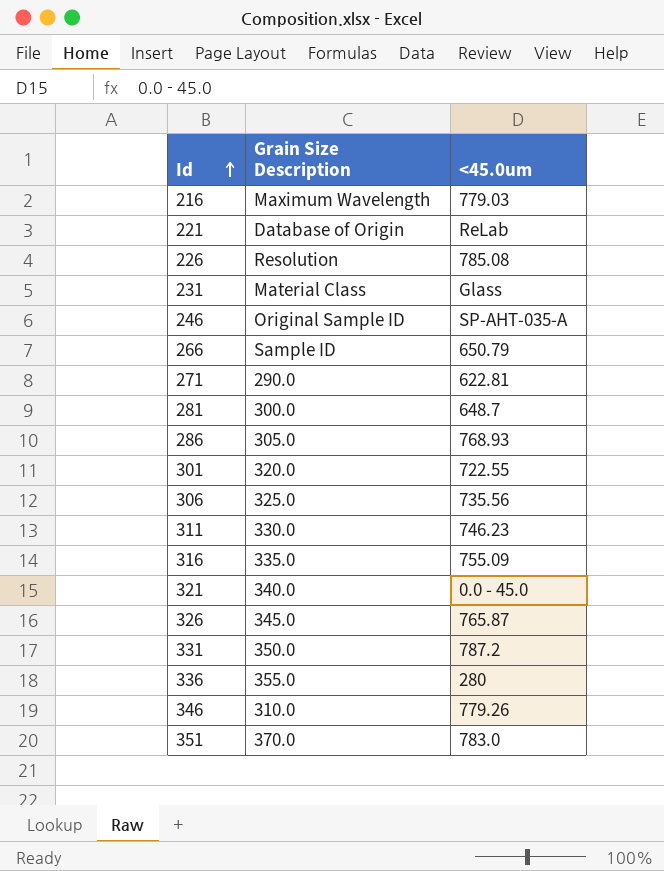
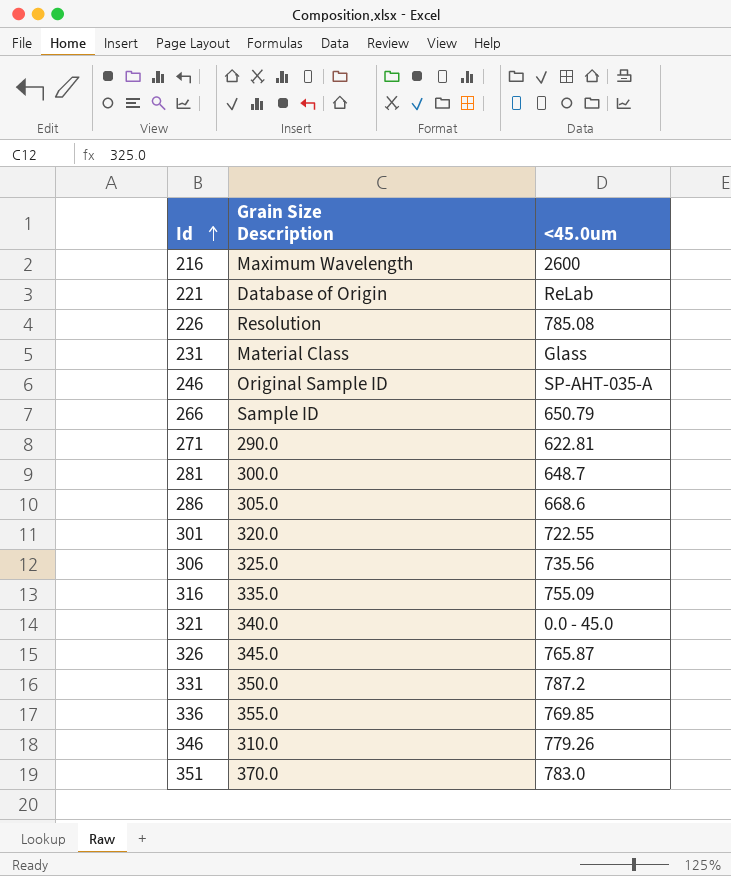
row 311: 330.0 | 746.23 -> none
216 | <45.0um: 779.03 -> 2600
286 | <45.0um: 768.93 -> 668.6
336 | <45.0um: 280 -> 769.85

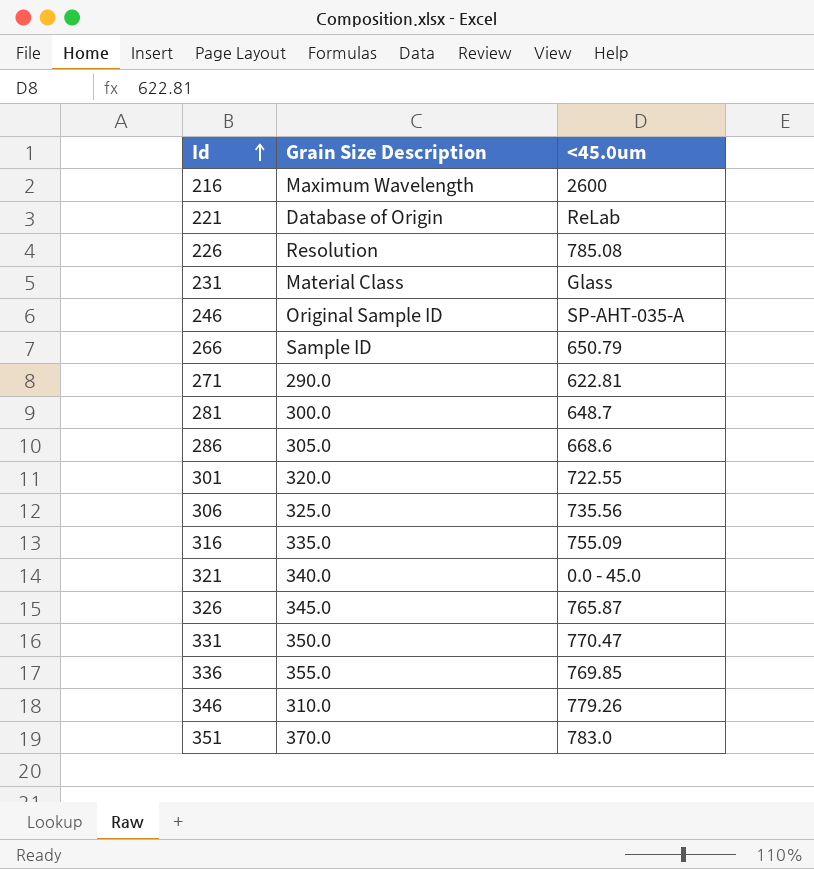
331 | <45.0um: 787.2 -> 770.47

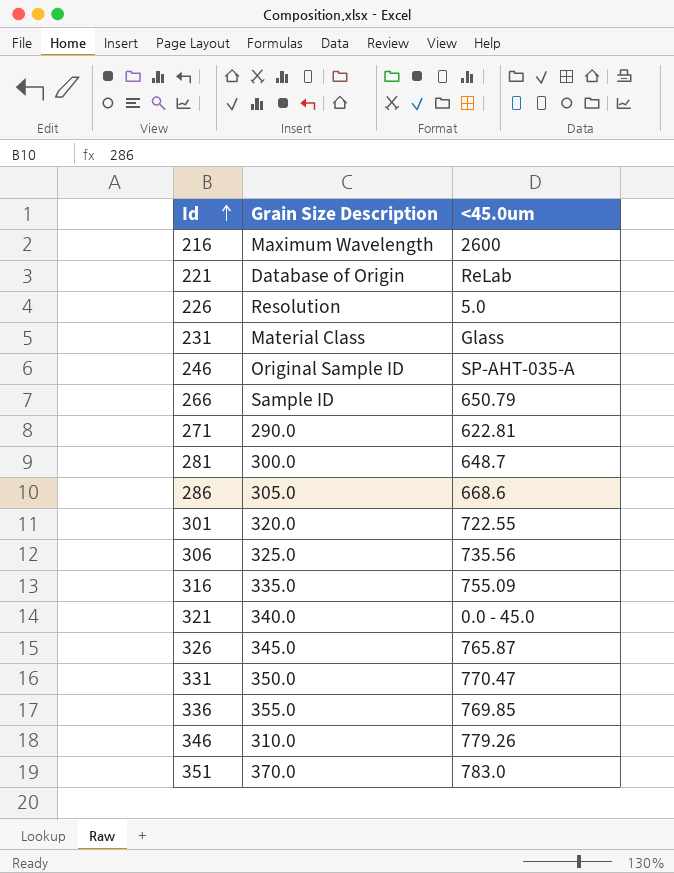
226 | <45.0um: 785.08 -> 5.0

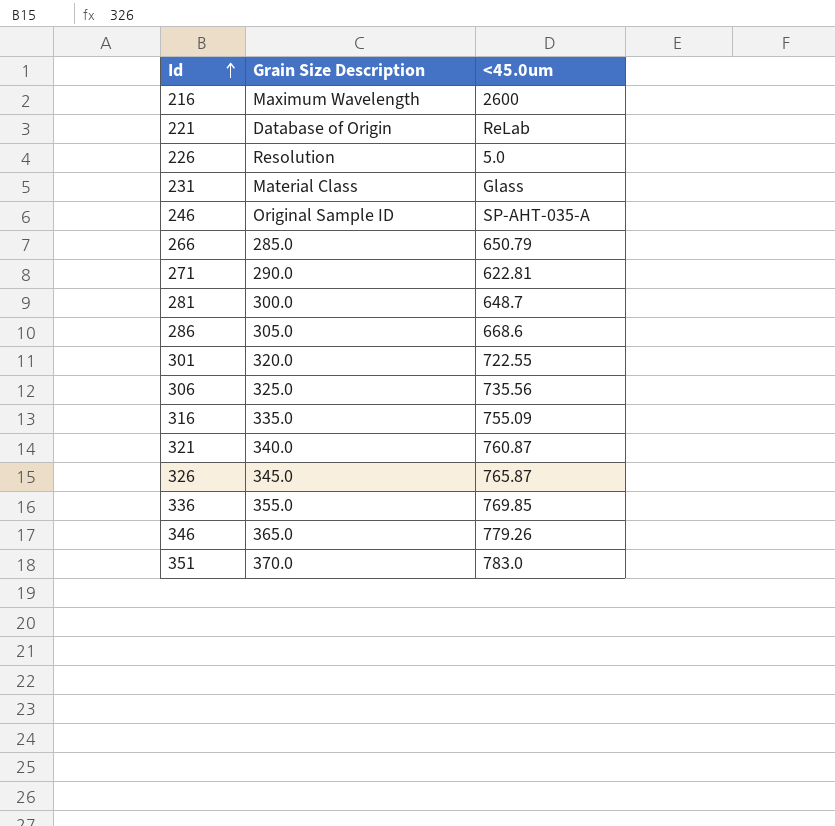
row 331: 350.0 | 770.47 -> none
266 | Grain Size Description: Sample ID -> 285.0
321 | <45.0um: 0.0 - 45.0 -> 760.87
346 | Grain Size Description: 310.0 -> 365.0

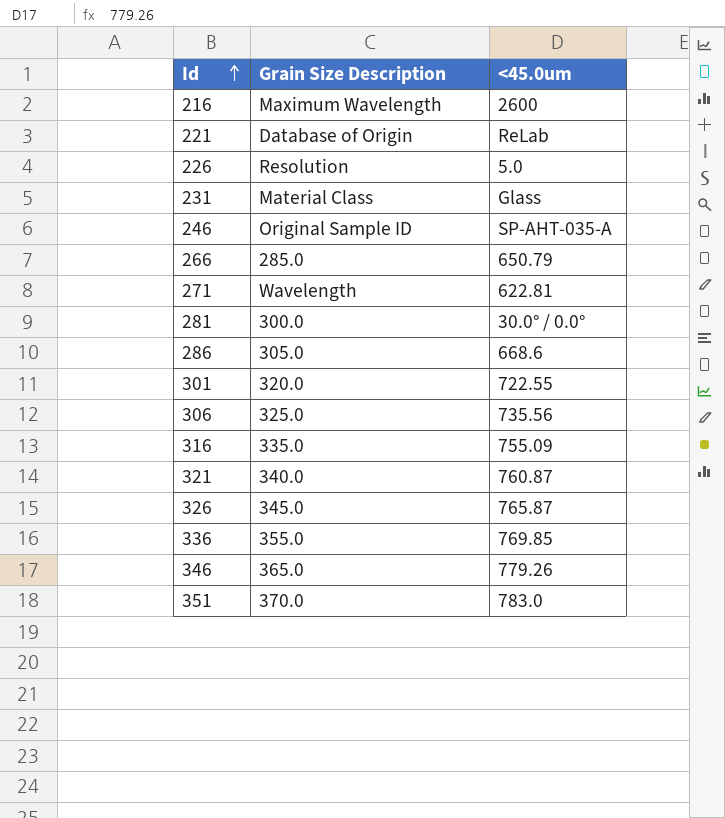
271 | Grain Size Description: 290.0 -> Wavelength
281 | <45.0um: 648.7 -> 30.0° / 0.0°

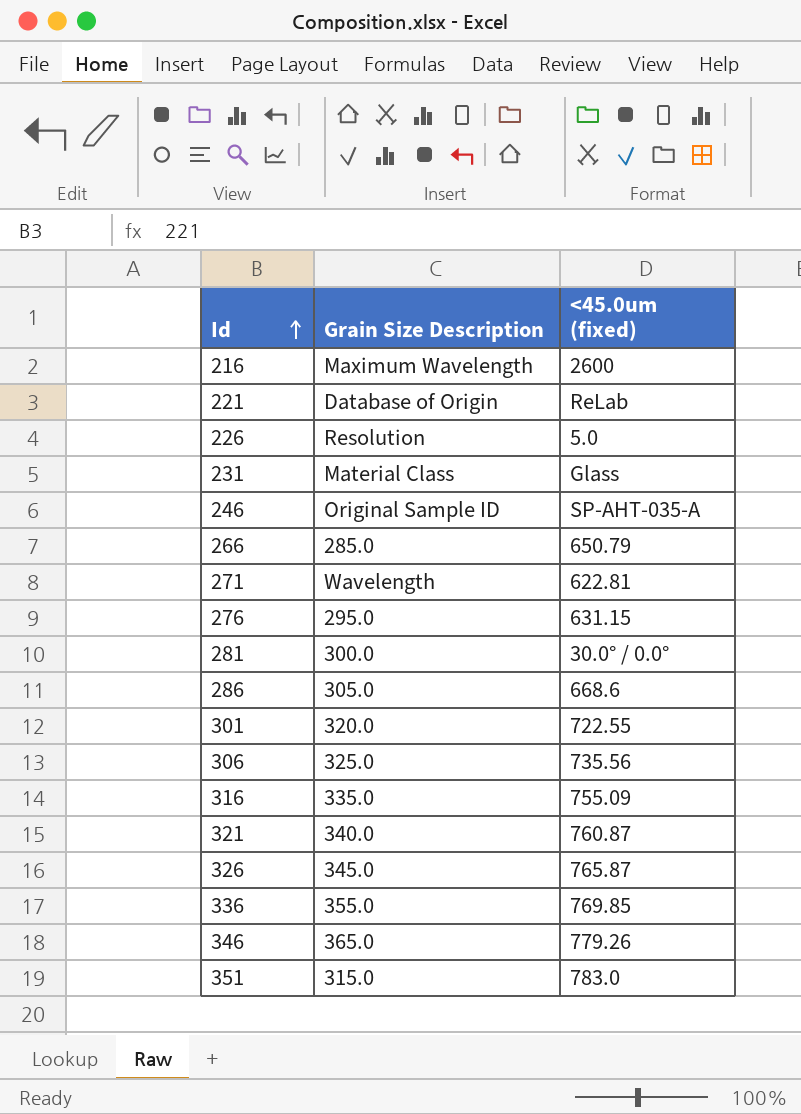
column name: <45.0um -> <45.0um (fixed)
row 276: none -> 295.0 | 631.15
351 | Grain Size Description: 370.0 -> 315.0

